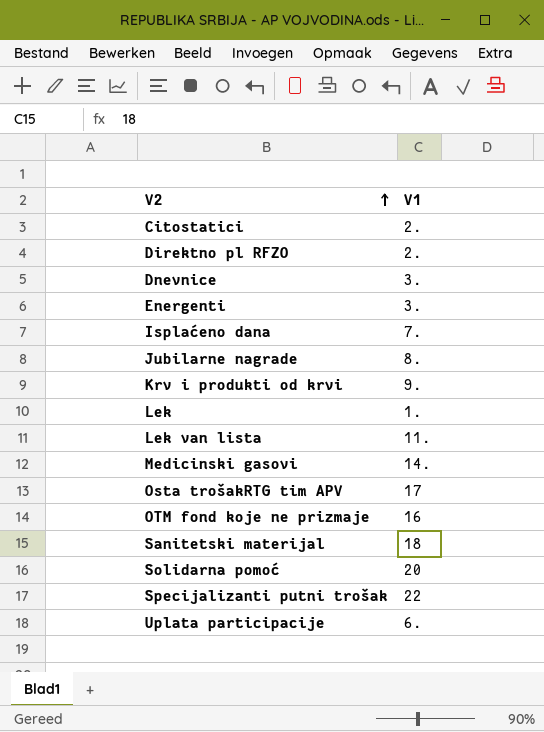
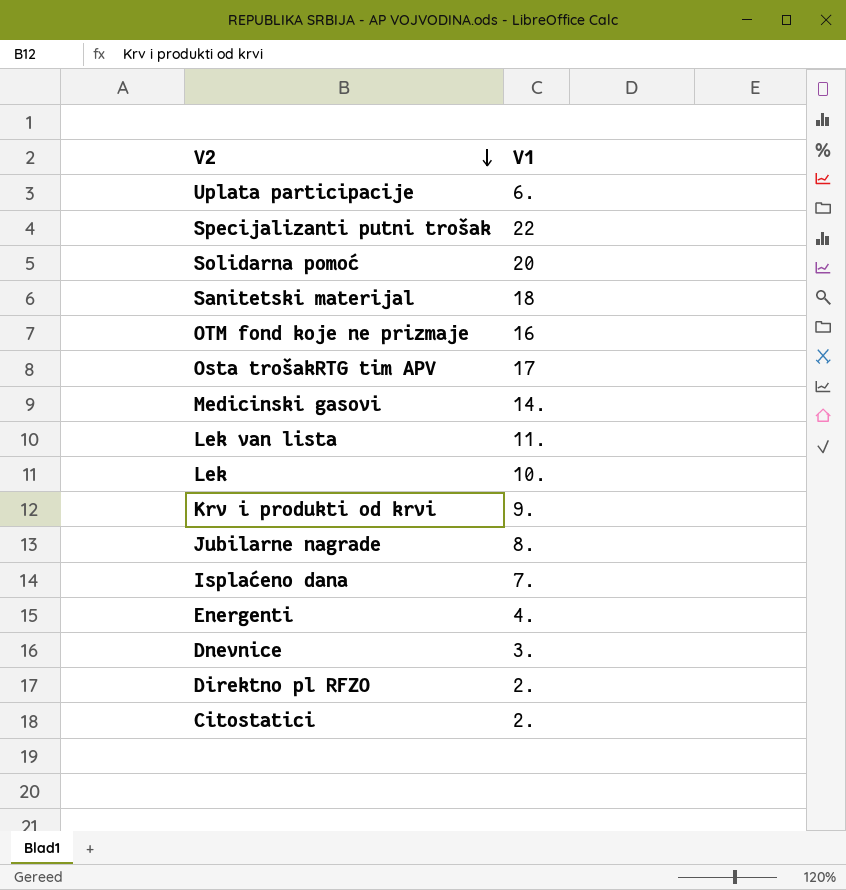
row order: V2 ascending -> V2 descending
Lek | V1: 1. -> 10.
Energenti | V1: 3. -> 4.

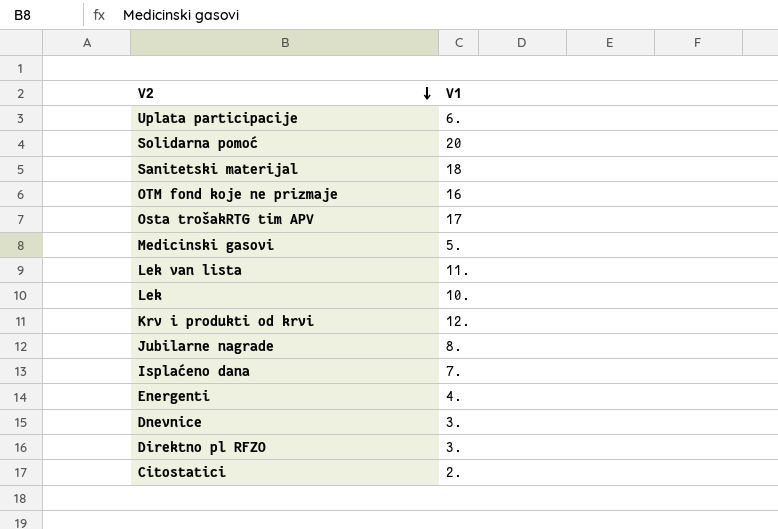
row Specijalizanti putni trošak: 22 -> none
Medicinski gasovi | V1: 14. -> 5.
Krv i produkti od krvi | V1: 9. -> 12.
Direktno pl RFZO | V1: 2. -> 3.

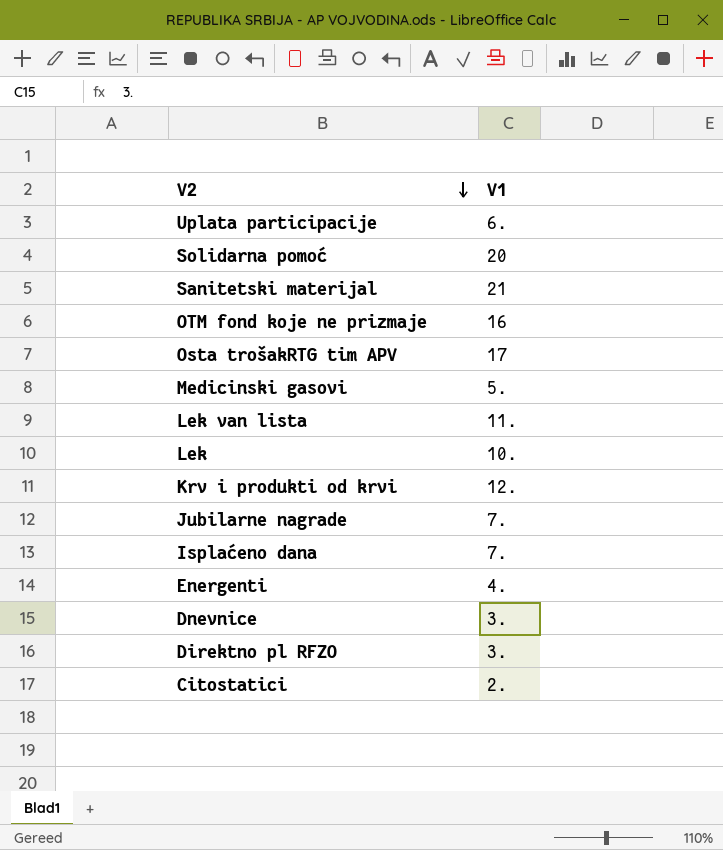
Sanitetski materijal | V1: 18 -> 21
Jubilarne nagrade | V1: 8. -> 7.

